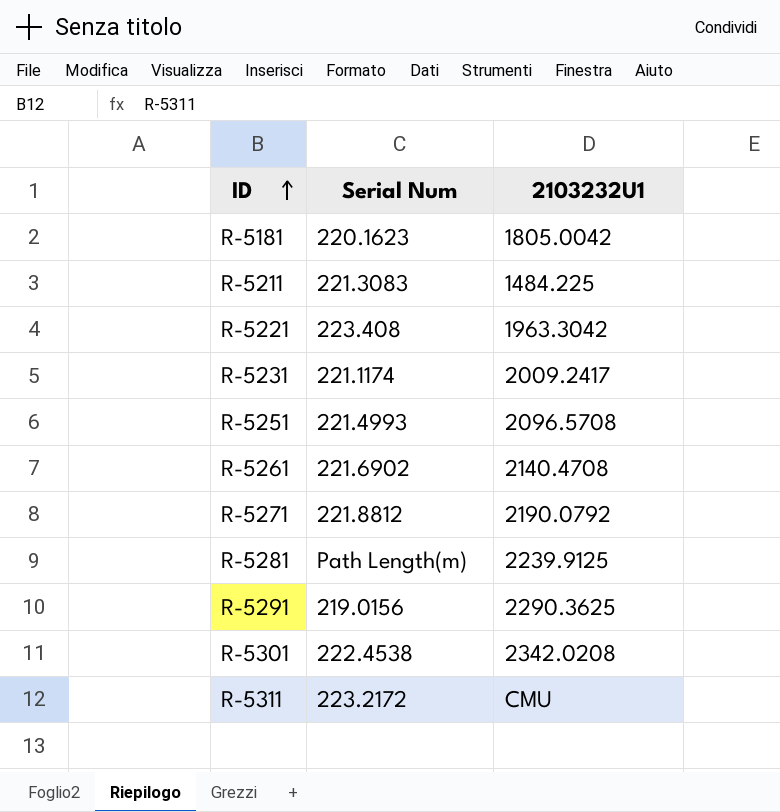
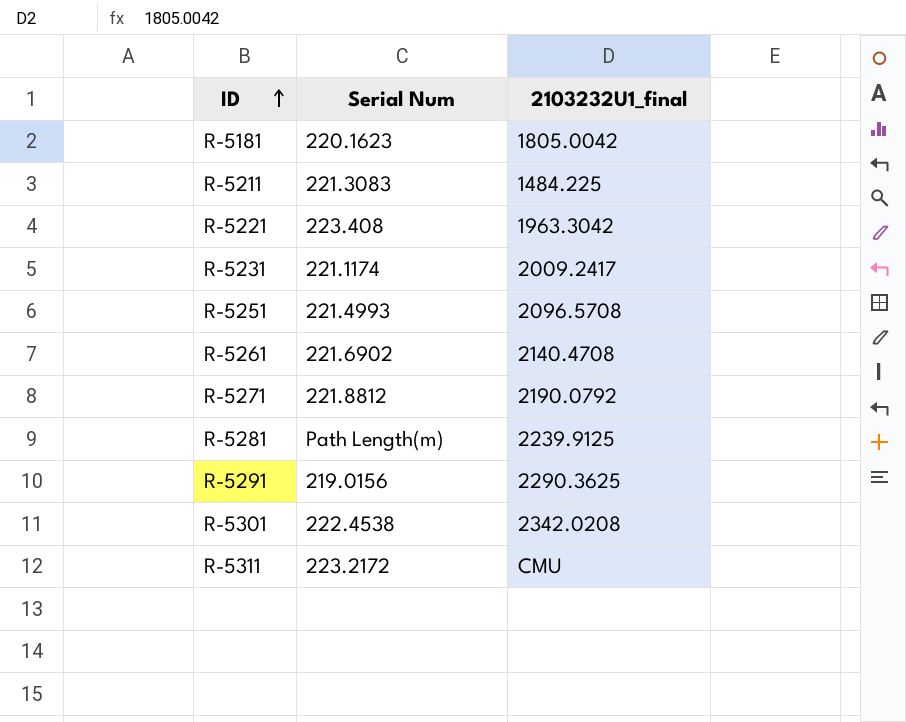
column name: 2103232U1 -> 2103232U1_final

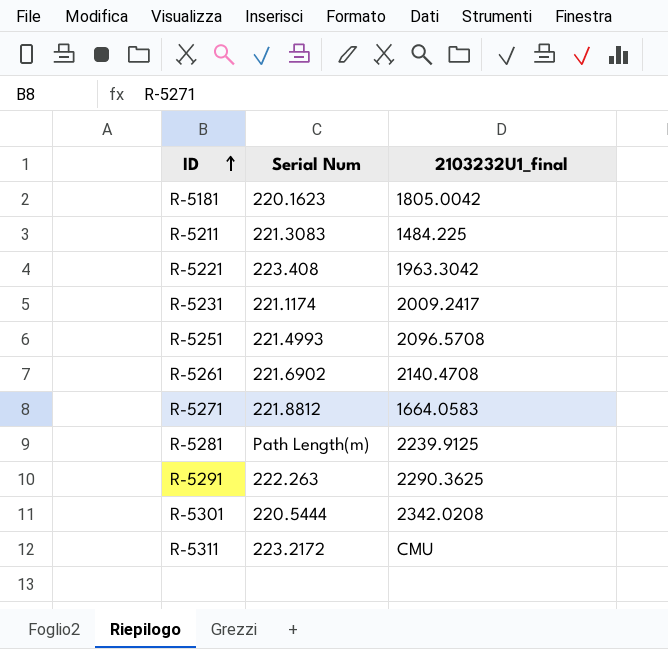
R-5271 | 2103232U1_final: 2190.0792 -> 1664.0583
R-5291 | Serial Num: 219.0156 -> 222.263
R-5301 | Serial Num: 222.4538 -> 220.5444

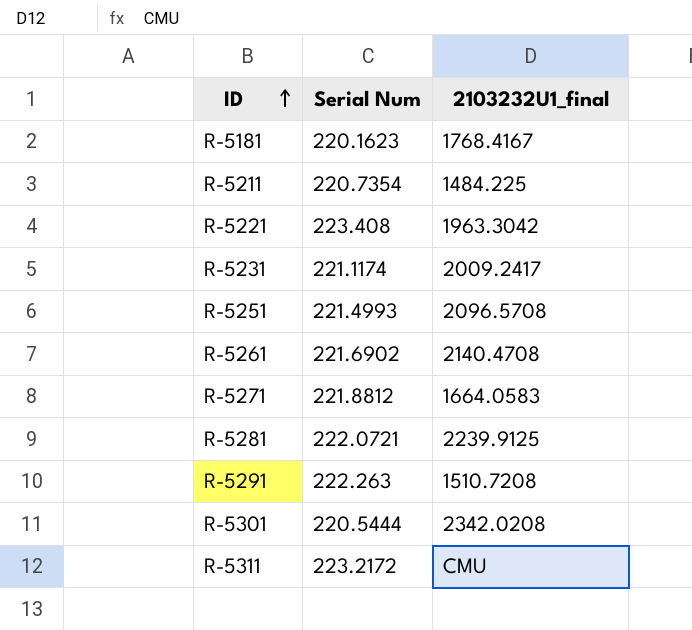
R-5181 | 2103232U1_final: 1805.0042 -> 1768.4167
R-5211 | Serial Num: 221.3083 -> 220.7354
R-5281 | Serial Num: Path Length(m) -> 222.0721
R-5291 | 2103232U1_final: 2290.3625 -> 1510.7208

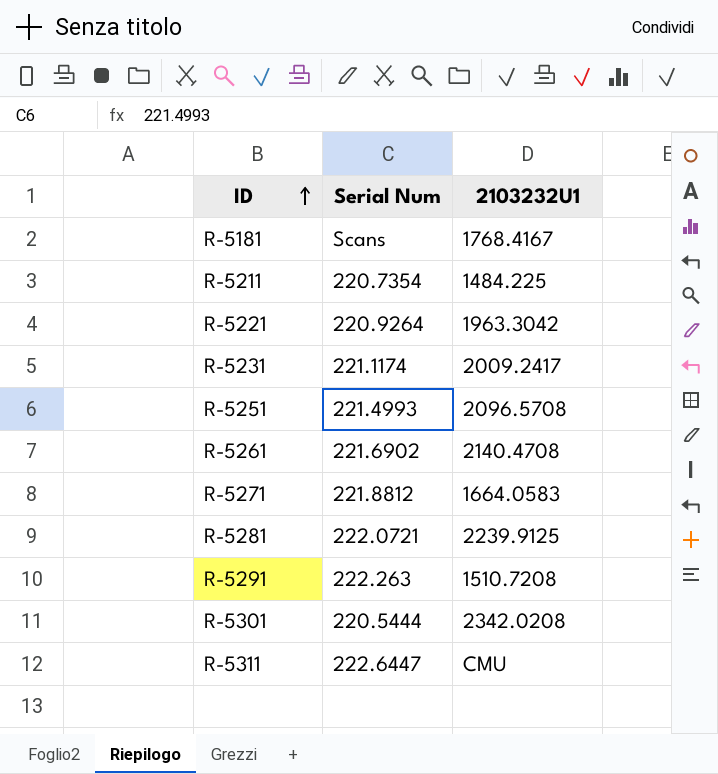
column name: 2103232U1_final -> 2103232U1
R-5181 | Serial Num: 220.1623 -> Scans
R-5221 | Serial Num: 223.408 -> 220.9264
R-5311 | Serial Num: 223.2172 -> 222.6447

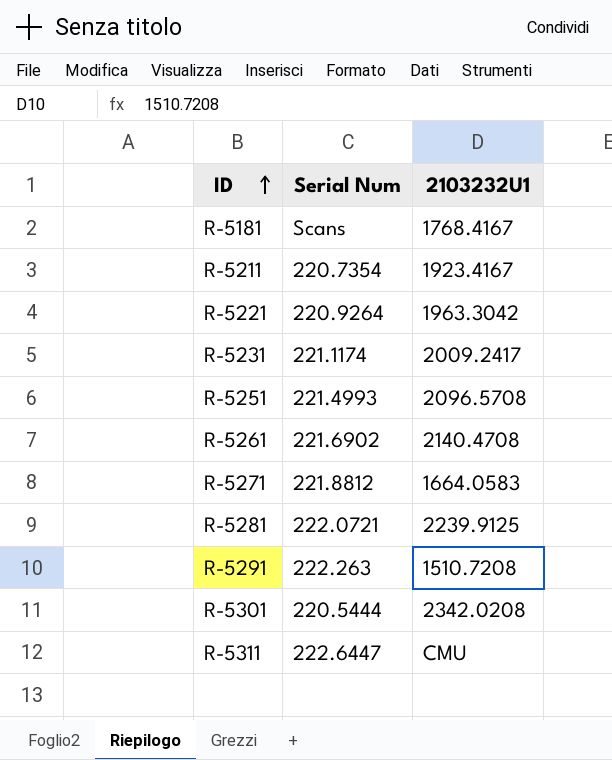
R-5211 | 2103232U1: 1484.225 -> 1923.4167

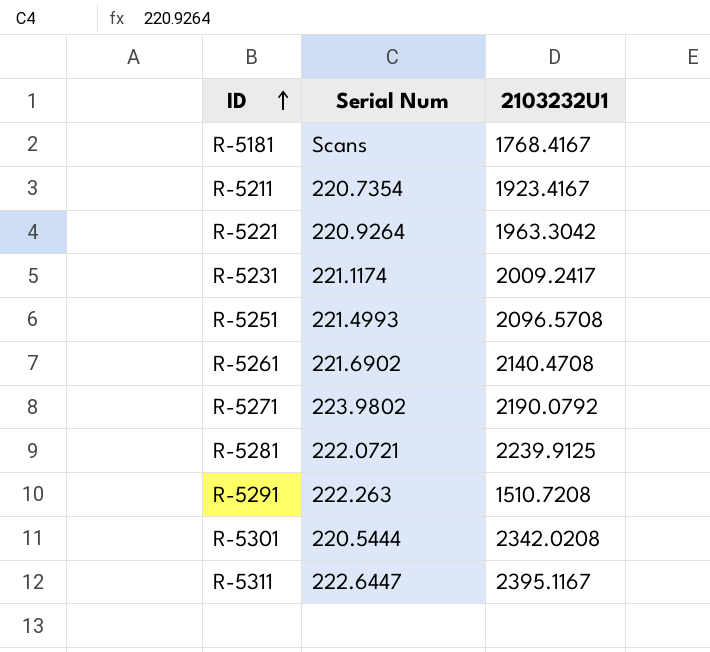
R-5271 | Serial Num: 221.8812 -> 223.9802
R-5271 | 2103232U1: 1664.0583 -> 2190.0792
R-5311 | 2103232U1: CMU -> 2395.1167

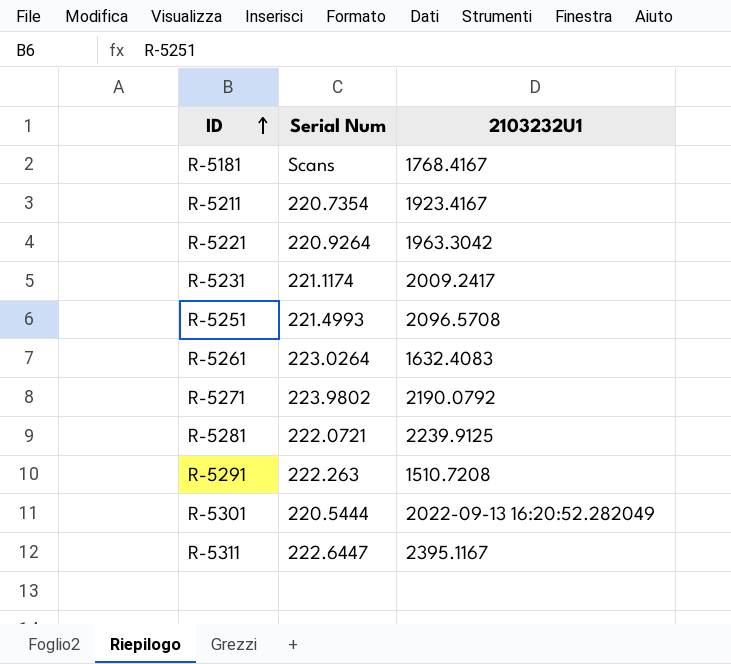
R-5261 | Serial Num: 221.6902 -> 223.0264
R-5261 | 2103232U1: 2140.4708 -> 1632.4083
R-5301 | 2103232U1: 2342.0208 -> 2022-09-13 16:20:52.282049

